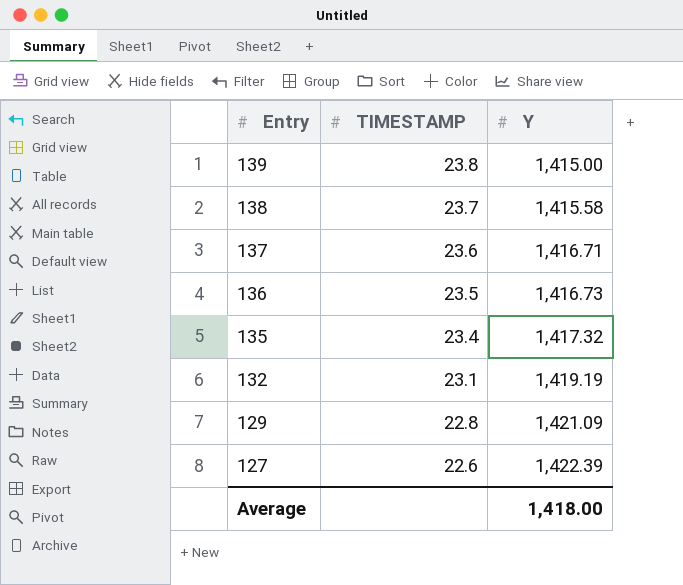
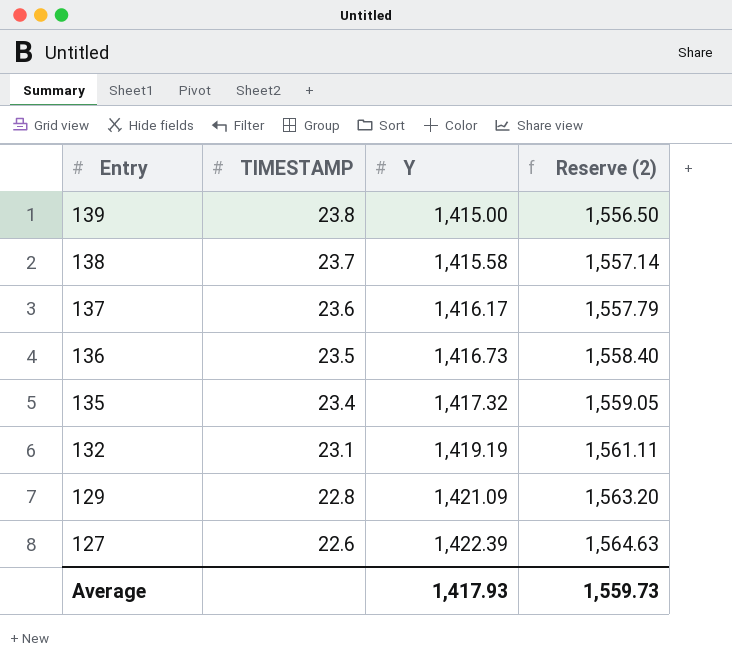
column Reserve (2) | formula: none -> [Y] * 1.1
137 | Y: 1,416.71 -> 1,416.17
Average | Y: 1,418.00 -> 1,417.93

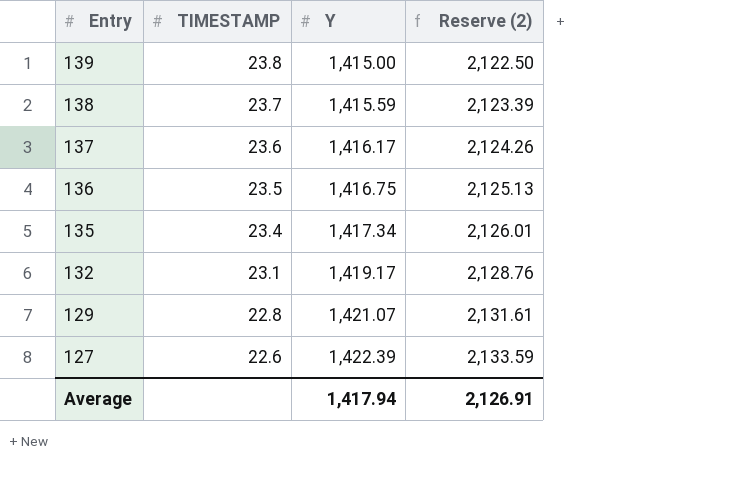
column Reserve (2) | formula: [Y] * 1.1 -> [Y] * 1.5
138 | Y: 1,415.58 -> 1,415.59
136 | Y: 1,416.73 -> 1,416.75
135 | Y: 1,417.32 -> 1,417.34
132 | Y: 1,419.19 -> 1,419.17
129 | Y: 1,421.09 -> 1,421.07
Average | Y: 1,417.93 -> 1,417.94
Average | Reserve (2): 1,559.73 -> 2,126.91

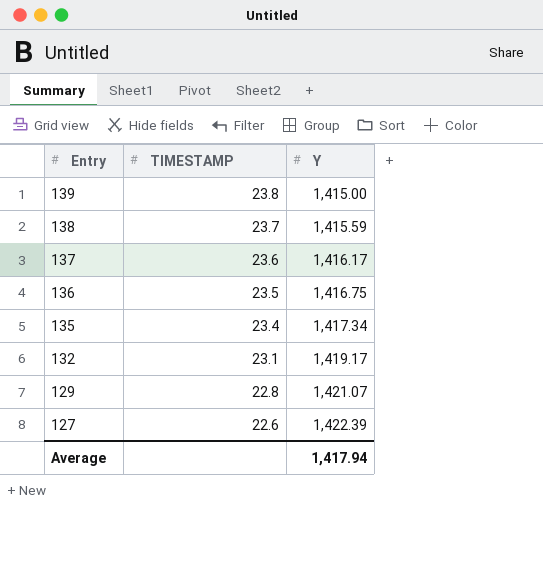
column Reserve (2) | formula: [Y] * 1.5 -> none

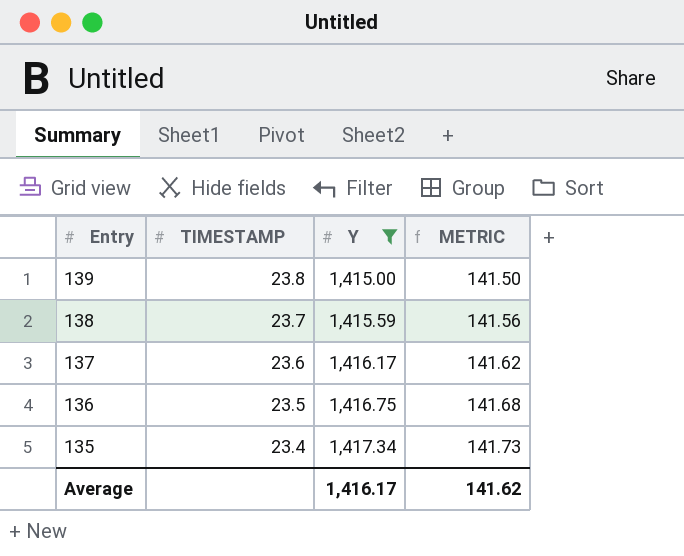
filter: none -> Y <= 1,417.34
column METRIC | formula: none -> [Y] * 0.1
Average | Y: 1,417.94 -> 1,416.17

